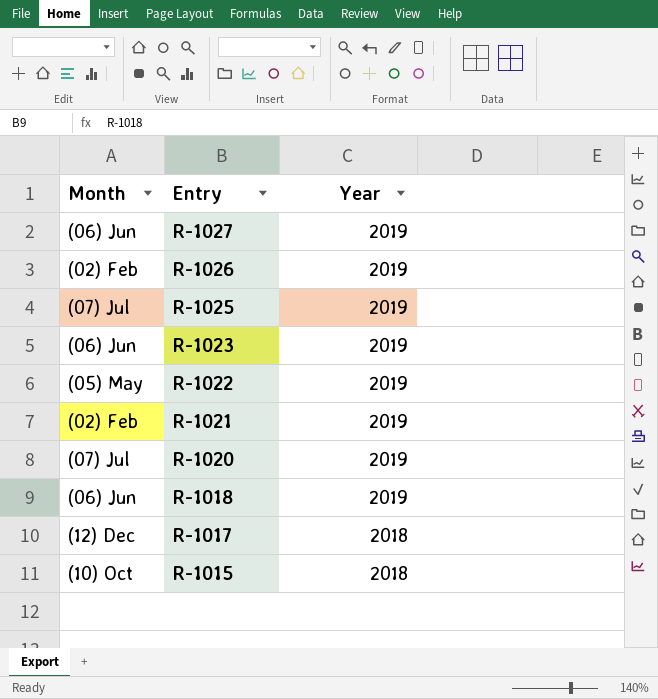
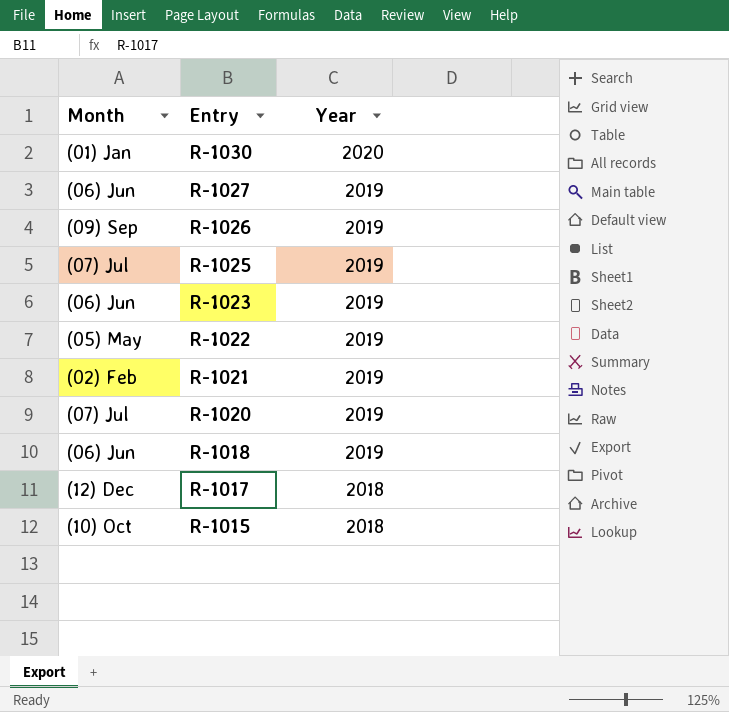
row R-1030: none -> (01) Jan | 2020
R-1026 | Month: (02) Feb -> (09) Sep

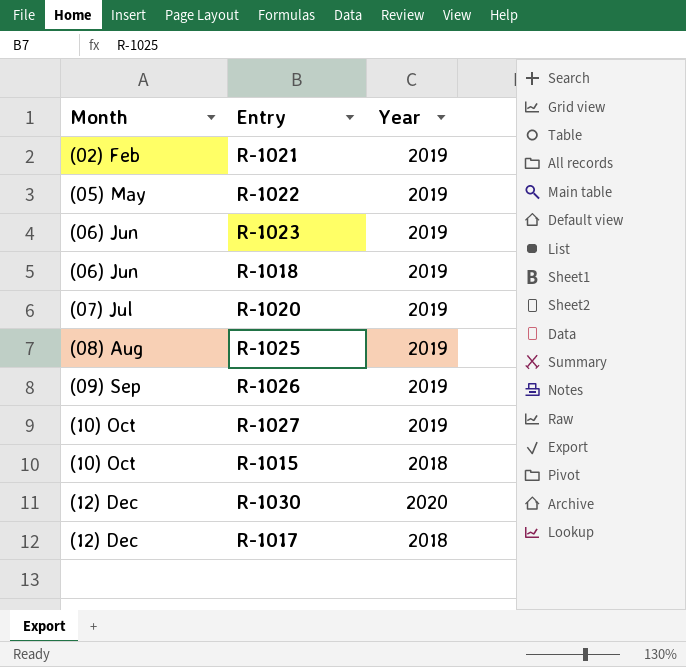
row order: Entry descending -> Month ascending
R-1025 | Month: (07) Jul -> (08) Aug
R-1027 | Month: (06) Jun -> (10) Oct
R-1030 | Month: (01) Jan -> (12) Dec

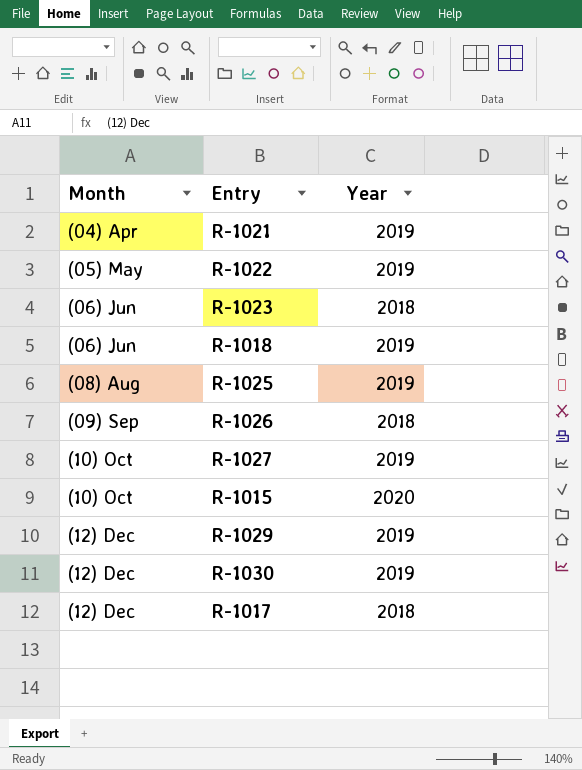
row R-1020: (07) Jul | 2019 -> none
R-1021 | Month: (02) Feb -> (04) Apr
R-1023 | Year: 2019 -> 2018
R-1026 | Year: 2019 -> 2018
R-1015 | Year: 2018 -> 2020
row R-1029: none -> (12) Dec | 2019
R-1030 | Year: 2020 -> 2019

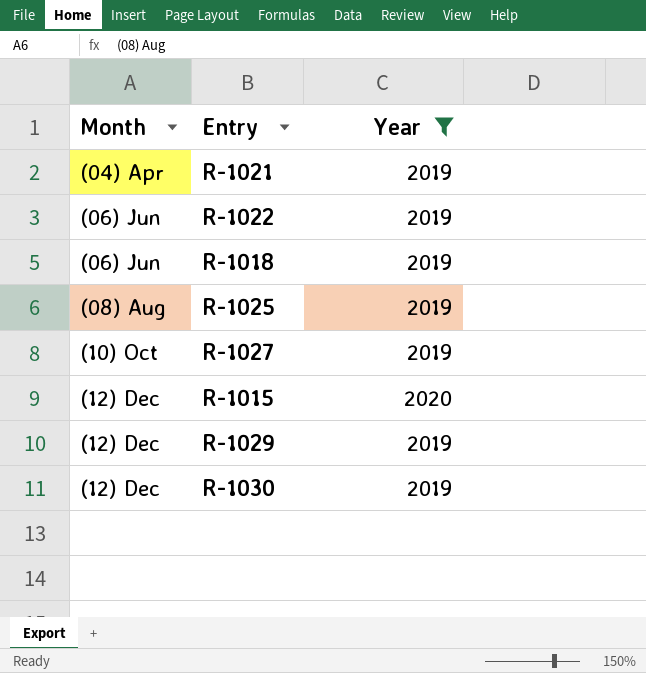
filter: none -> Year != 2018
R-1022 | Month: (05) May -> (06) Jun
R-1015 | Month: (10) Oct -> (12) Dec

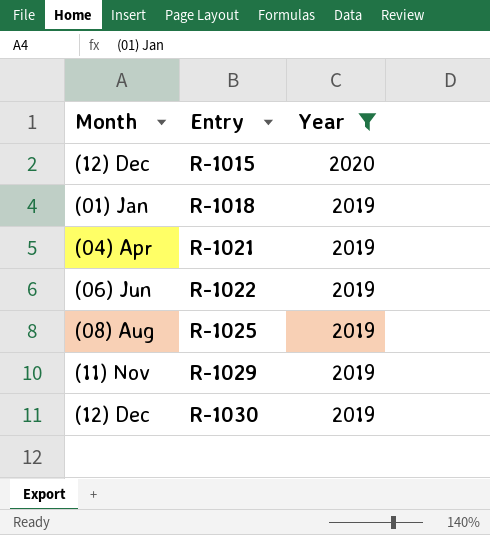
row order: Month ascending -> Entry ascending
row R-1027: (10) Oct | 2019 -> none
R-1018 | Month: (06) Jun -> (01) Jan
R-1029 | Month: (12) Dec -> (11) Nov

